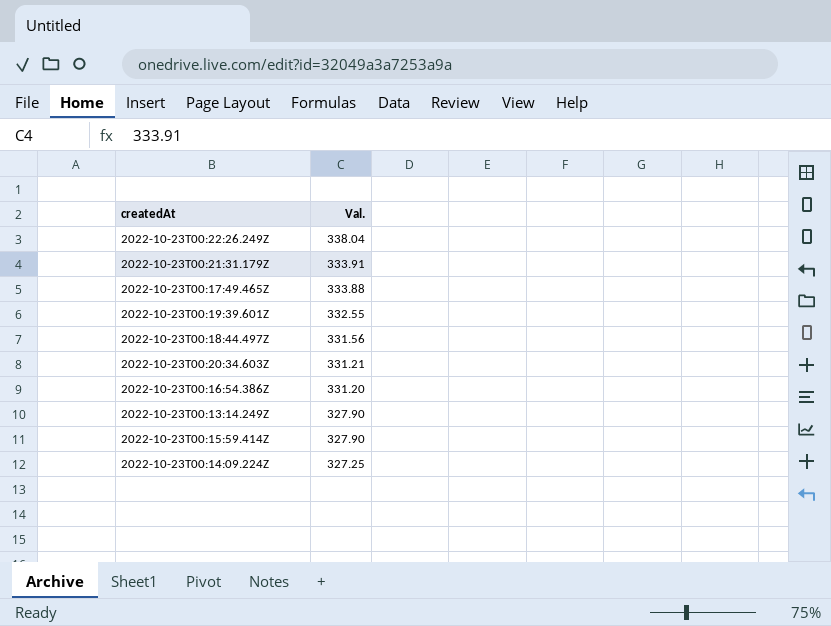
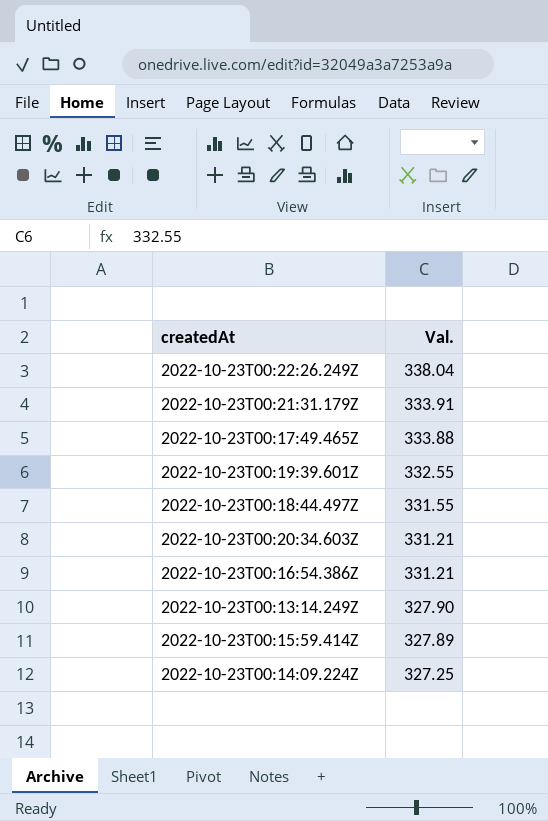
2022-10-23T00:18:44.497Z | Val.: 331.56 -> 331.55
2022-10-23T00:16:54.386Z | Val.: 331.20 -> 331.21
2022-10-23T00:15:59.414Z | Val.: 327.90 -> 327.89

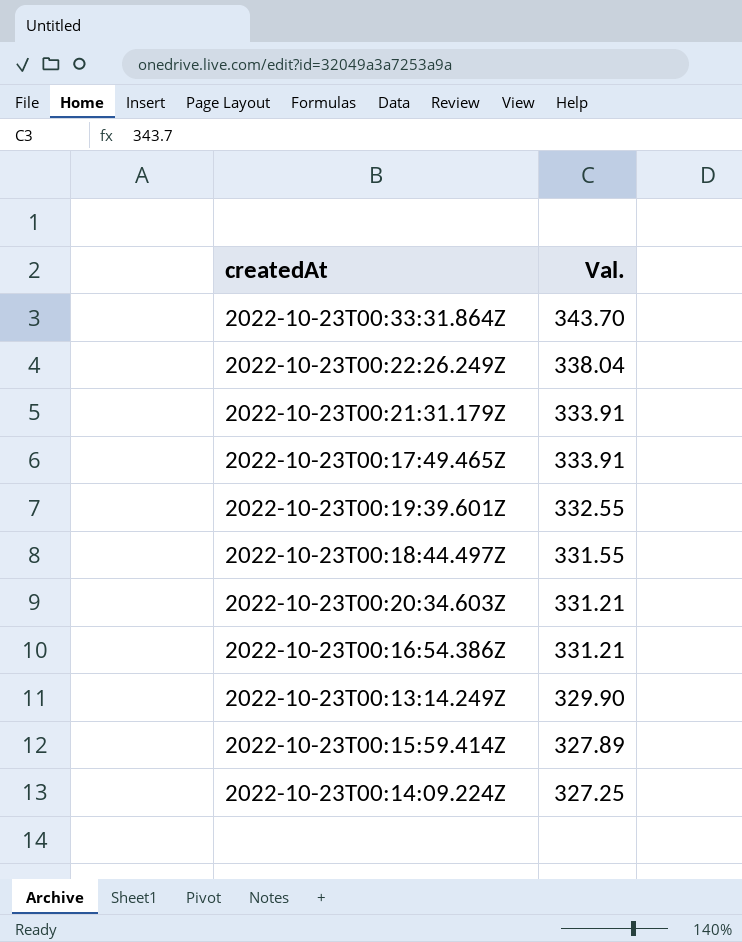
row 2022-10-23T00:33:31.864Z: none -> 343.70
2022-10-23T00:17:49.465Z | Val.: 333.88 -> 333.91
2022-10-23T00:13:14.249Z | Val.: 327.90 -> 329.90

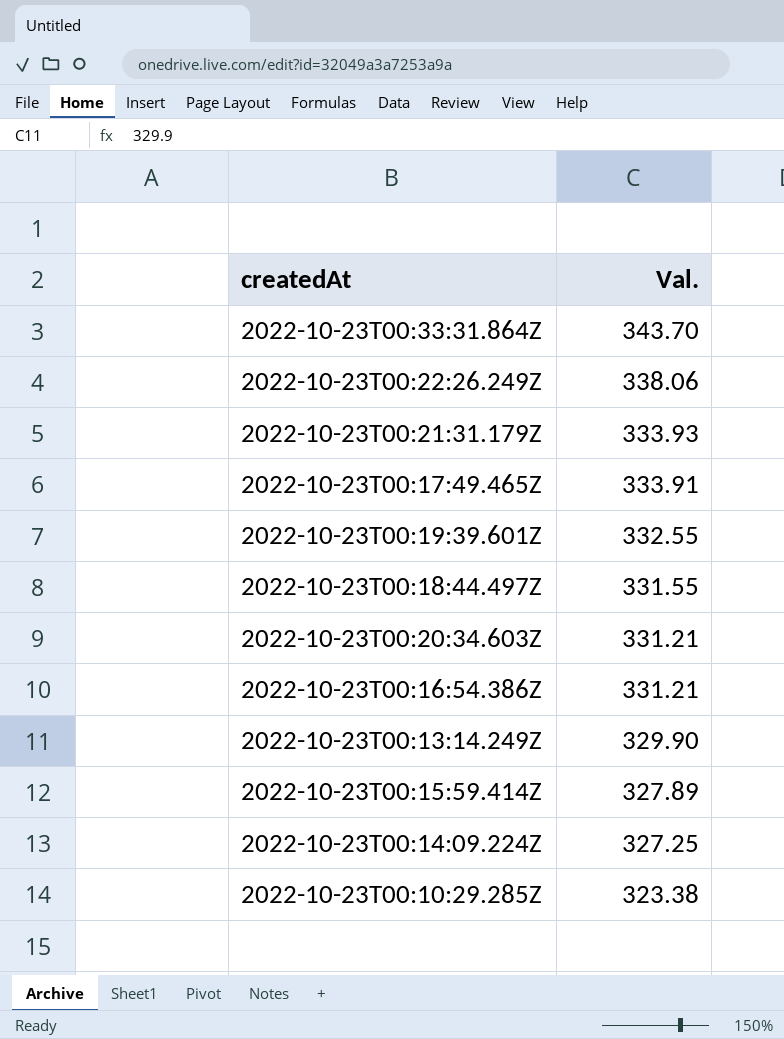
2022-10-23T00:22:26.249Z | Val.: 338.04 -> 338.06
2022-10-23T00:21:31.179Z | Val.: 333.91 -> 333.93
row 2022-10-23T00:10:29.285Z: none -> 323.38

